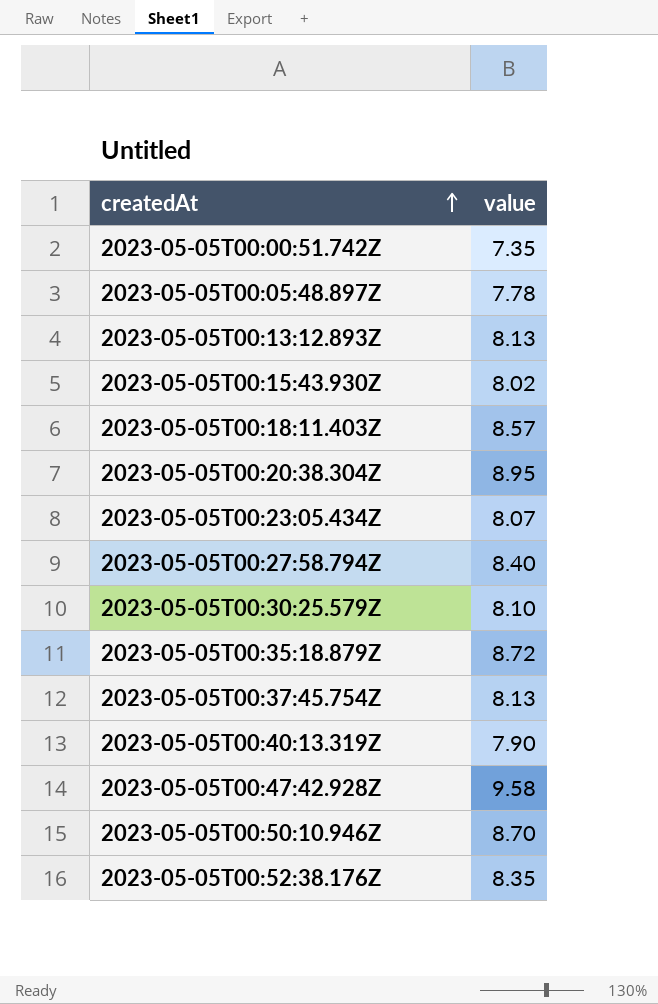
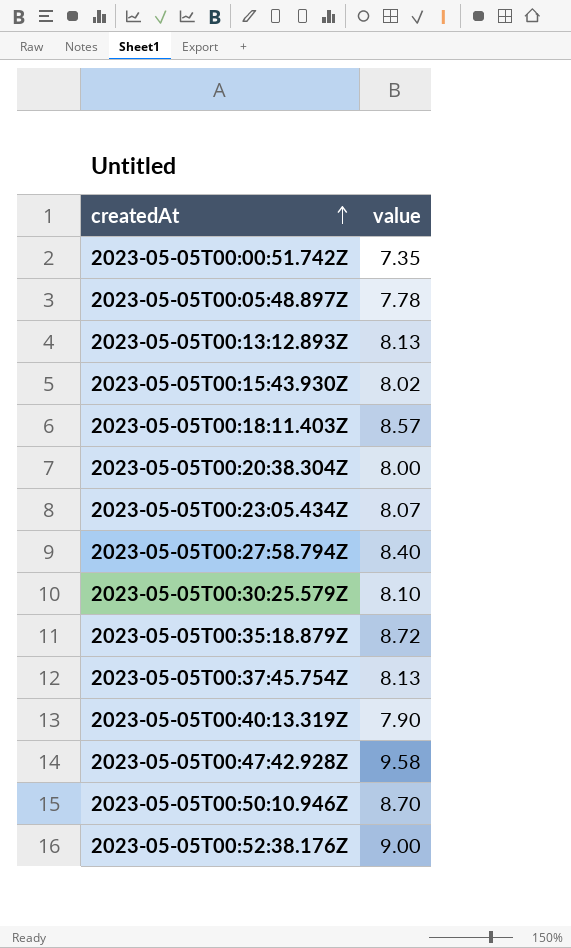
2023-05-05T00:20:38.304Z | value: 8.95 -> 8.00
2023-05-05T00:52:38.176Z | value: 8.35 -> 9.00

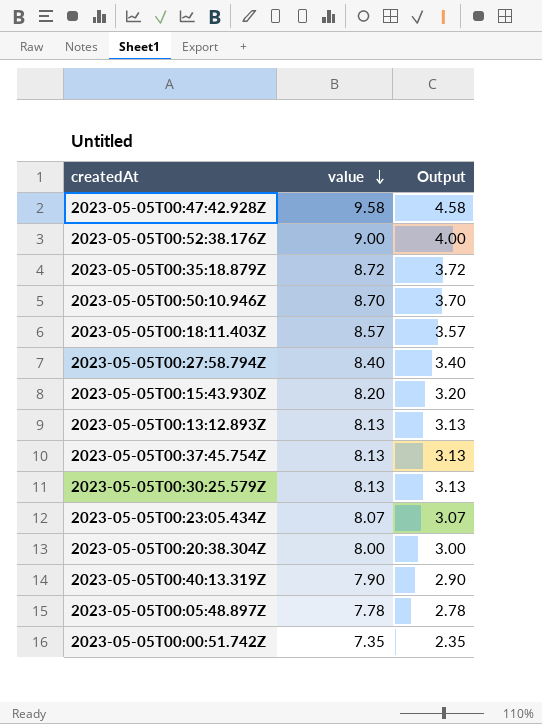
row order: createdAt ascending -> value descending
column Output | formula: none -> [value] - 5
2023-05-05T00:15:43.930Z | value: 8.02 -> 8.20
2023-05-05T00:30:25.579Z | value: 8.10 -> 8.13

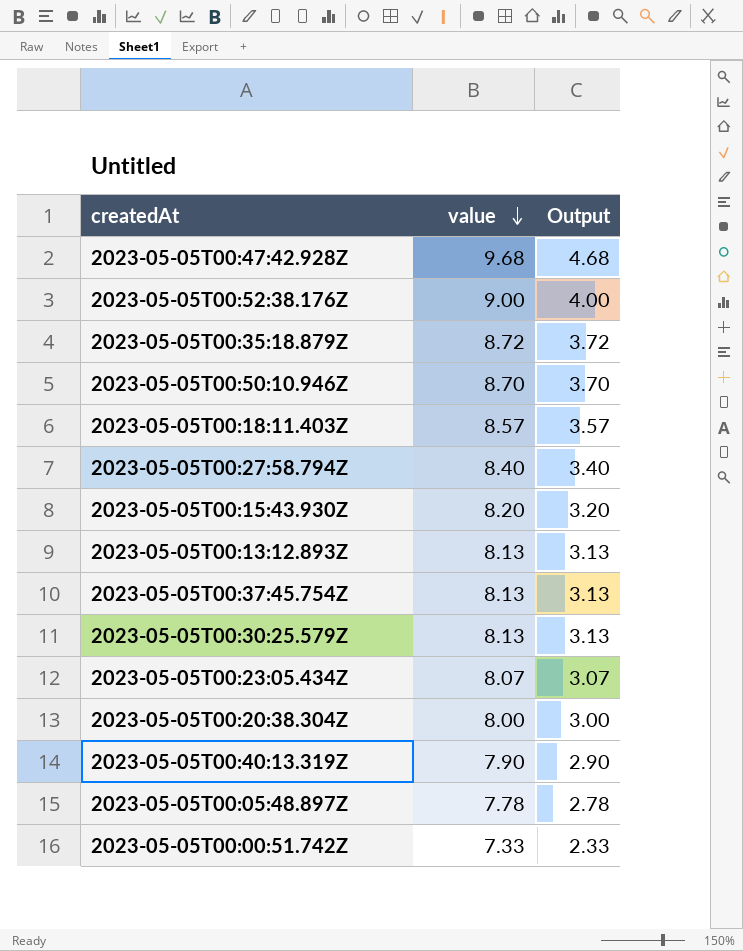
2023-05-05T00:47:42.928Z | value: 9.58 -> 9.68
2023-05-05T00:47:42.928Z | Output: 4.58 -> 4.68
2023-05-05T00:00:51.742Z | value: 7.35 -> 7.33
2023-05-05T00:00:51.742Z | Output: 2.35 -> 2.33

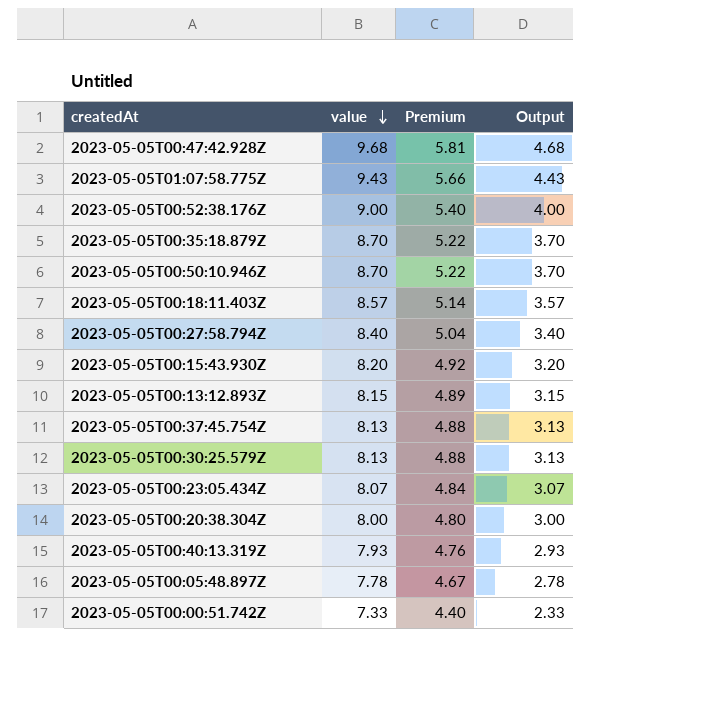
column Premium | formula: none -> [value] * 0.6
row 2023-05-05T01:07:58.775Z: none -> 9.43 | 5.66 | 4.43
2023-05-05T00:35:18.879Z | value: 8.72 -> 8.70
2023-05-05T00:35:18.879Z | Output: 3.72 -> 3.70
2023-05-05T00:13:12.893Z | value: 8.13 -> 8.15
2023-05-05T00:13:12.893Z | Output: 3.13 -> 3.15
2023-05-05T00:40:13.319Z | value: 7.90 -> 7.93
2023-05-05T00:40:13.319Z | Output: 2.90 -> 2.93

